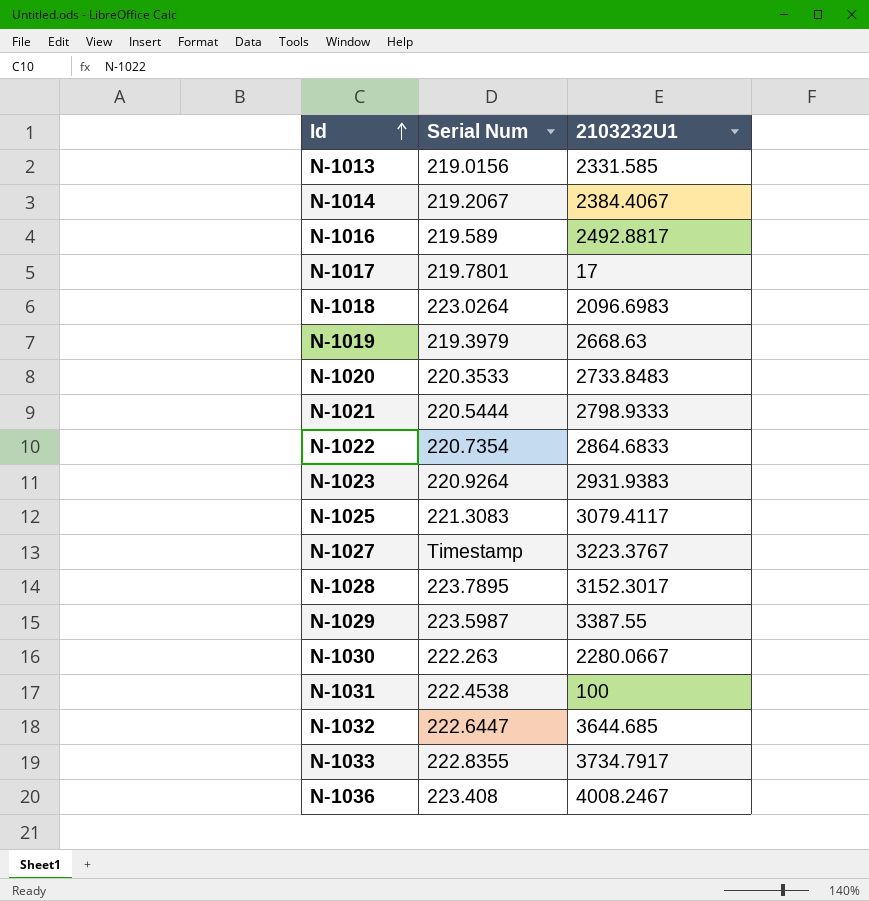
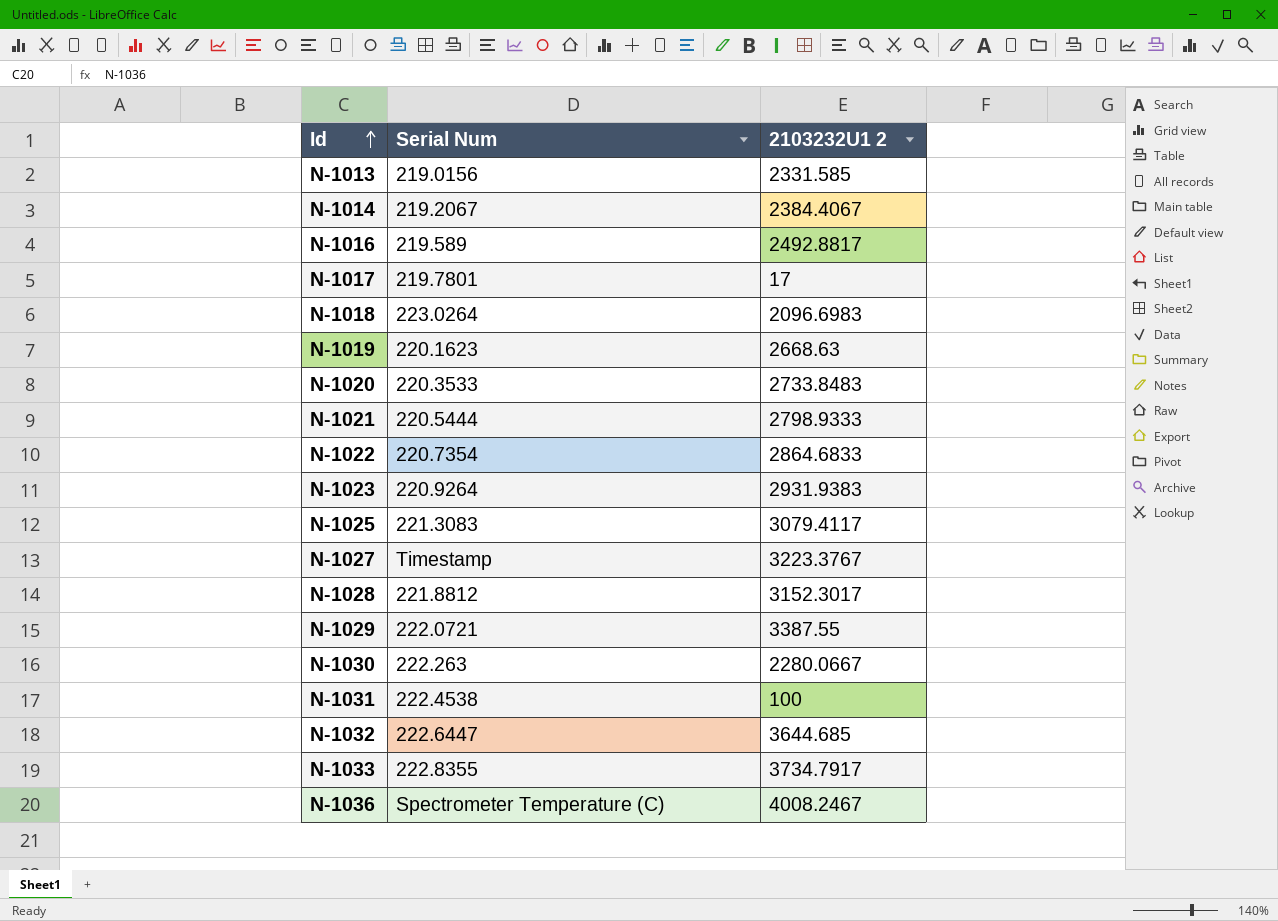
column name: 2103232U1 -> 2103232U1 2
N-1019 | Serial Num: 219.3979 -> 220.1623
N-1028 | Serial Num: 223.7895 -> 221.8812
N-1029 | Serial Num: 223.5987 -> 222.0721
N-1036 | Serial Num: 223.408 -> Spectrometer Temperature (C)

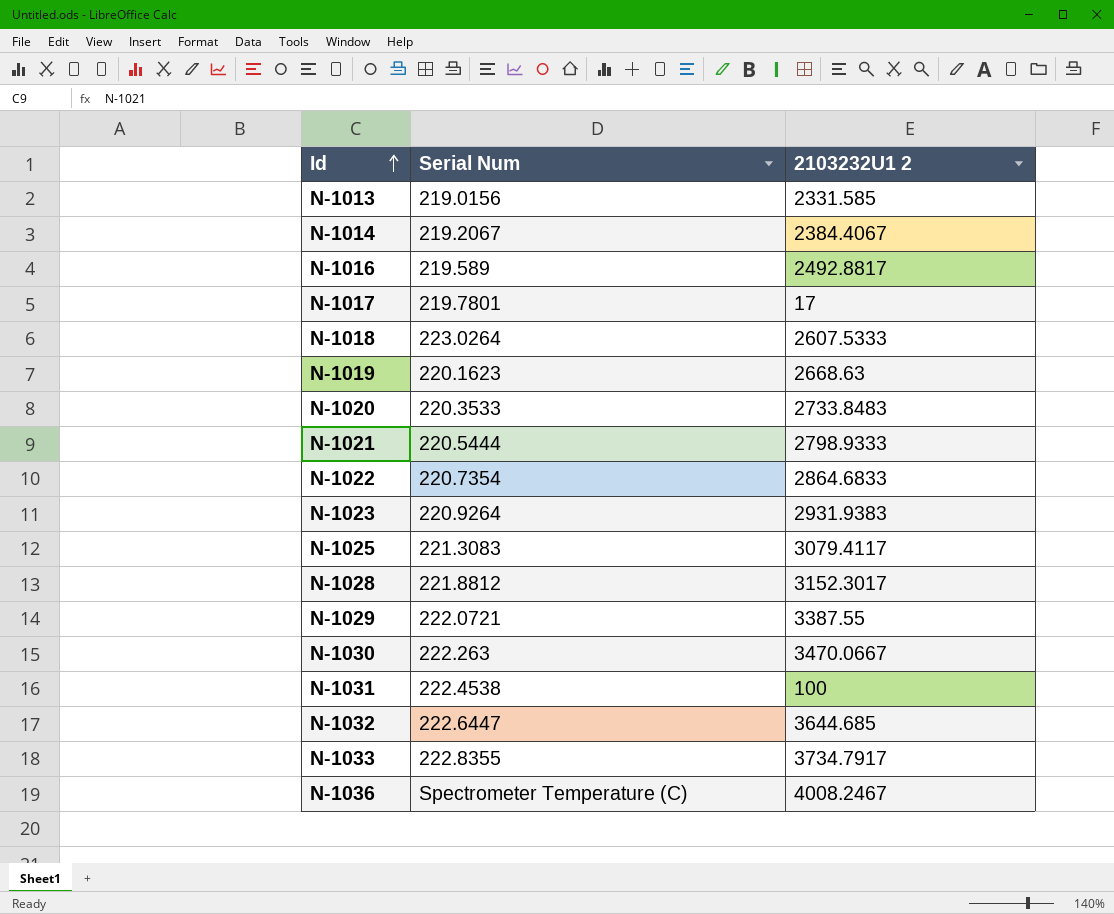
row N-1027: Timestamp | 3223.3767 -> none
N-1018 | 2103232U1 2: 2096.6983 -> 2607.5333
N-1030 | 2103232U1 2: 2280.0667 -> 3470.0667

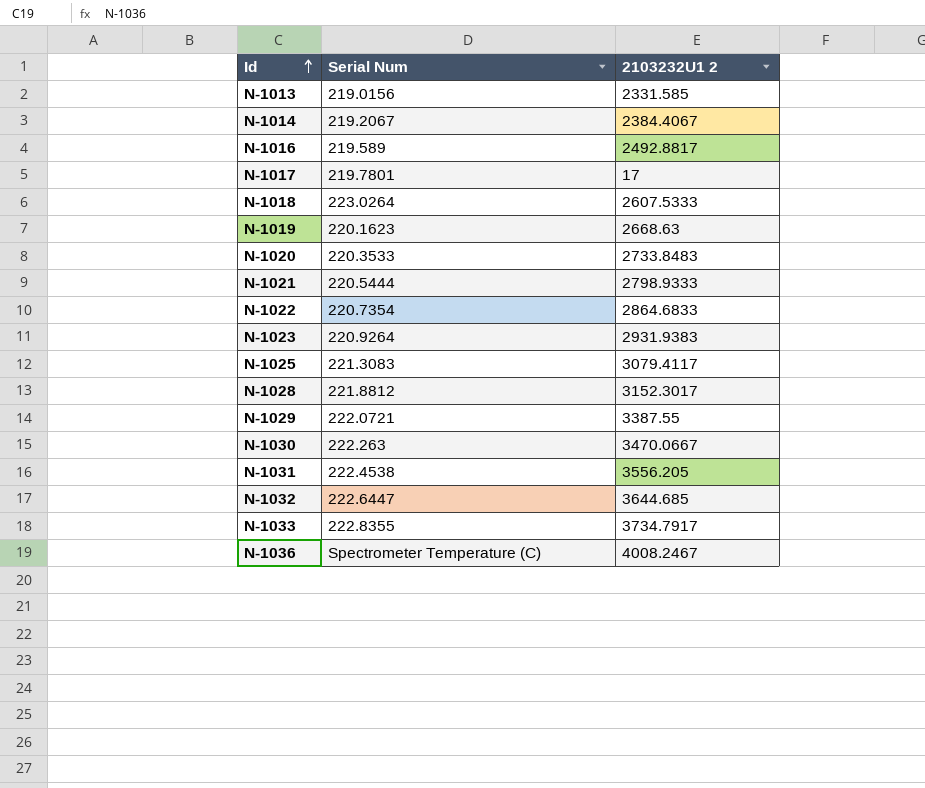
N-1031 | 2103232U1 2: 100 -> 3556.205

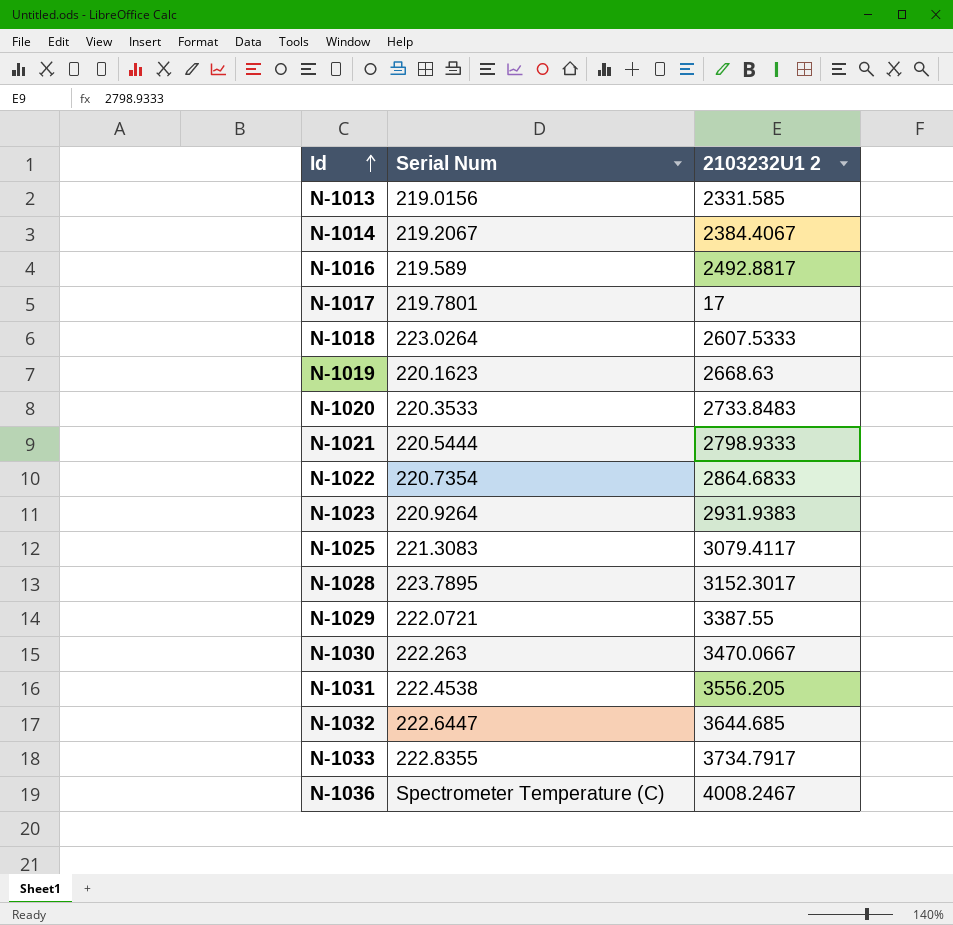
N-1028 | Serial Num: 221.8812 -> 223.7895

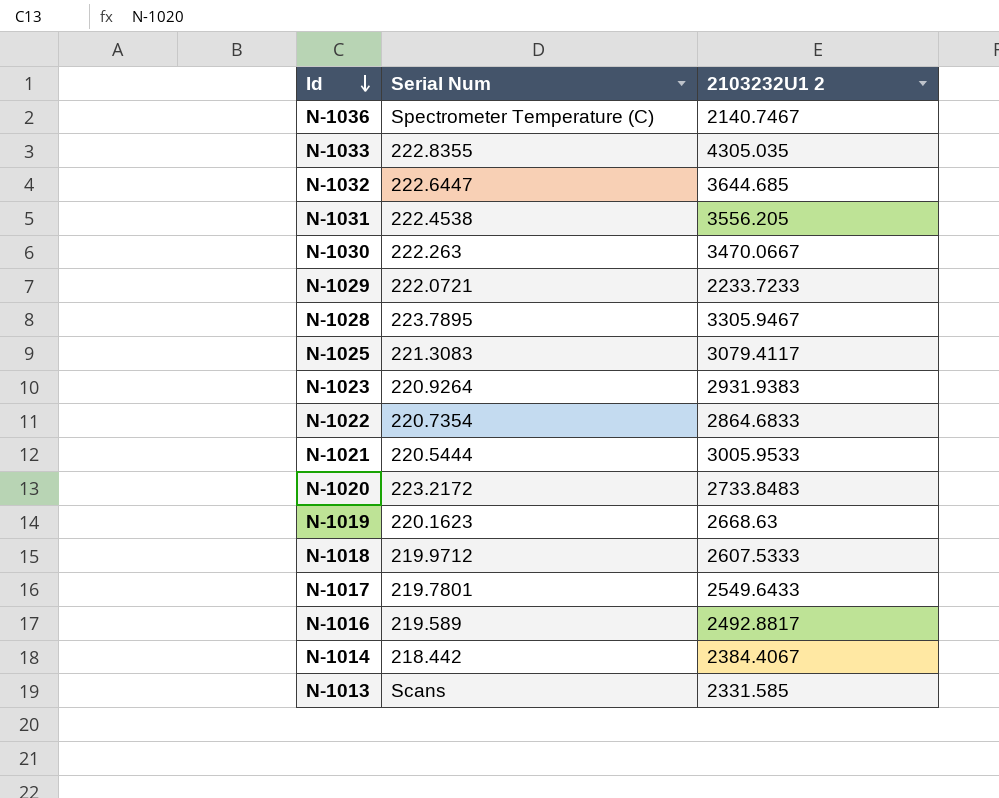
row order: Id ascending -> Id descending
N-1036 | 2103232U1 2: 4008.2467 -> 2140.7467
N-1033 | 2103232U1 2: 3734.7917 -> 4305.035
N-1029 | 2103232U1 2: 3387.55 -> 2233.7233
N-1028 | 2103232U1 2: 3152.3017 -> 3305.9467
N-1021 | 2103232U1 2: 2798.9333 -> 3005.9533
N-1020 | Serial Num: 220.3533 -> 223.2172
N-1018 | Serial Num: 223.0264 -> 219.9712
N-1017 | 2103232U1 2: 17 -> 2549.6433
N-1014 | Serial Num: 219.2067 -> 218.442
N-1013 | Serial Num: 219.0156 -> Scans

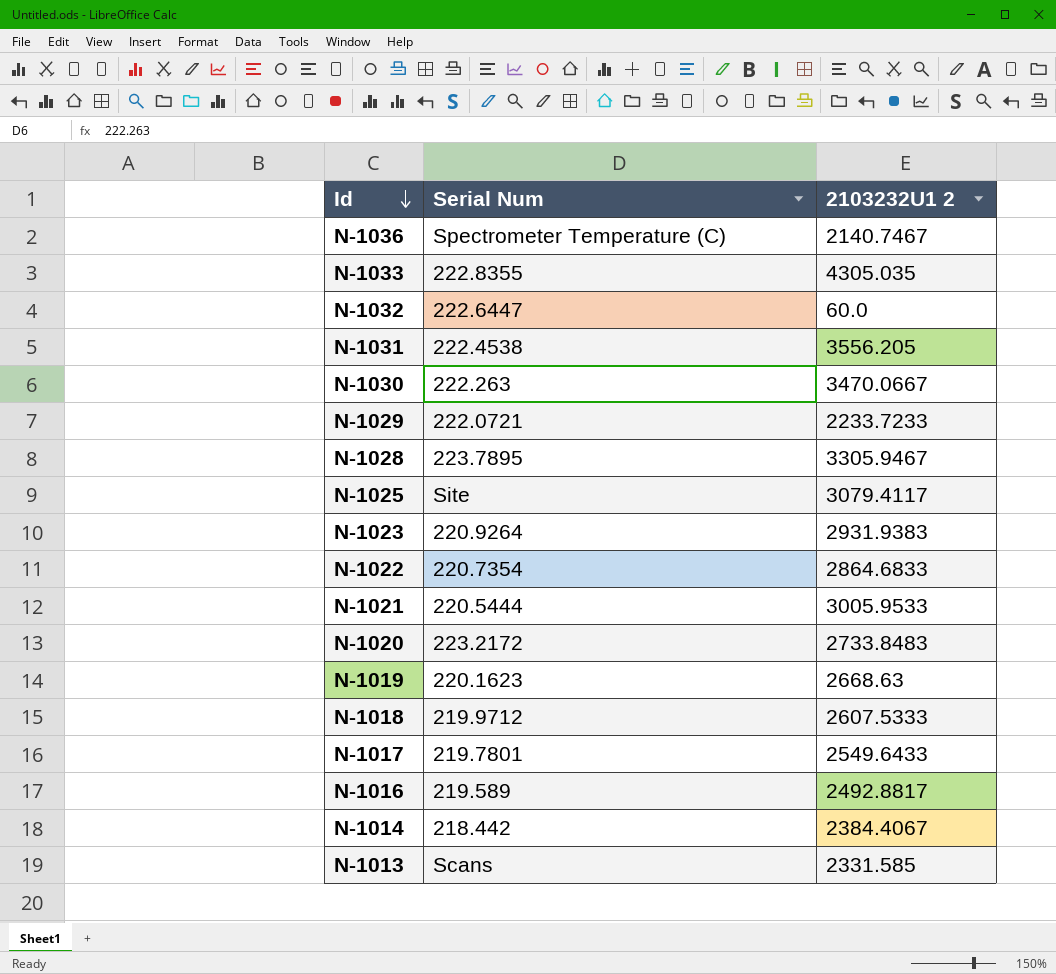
N-1032 | 2103232U1 2: 3644.685 -> 60.0
N-1025 | Serial Num: 221.3083 -> Site

